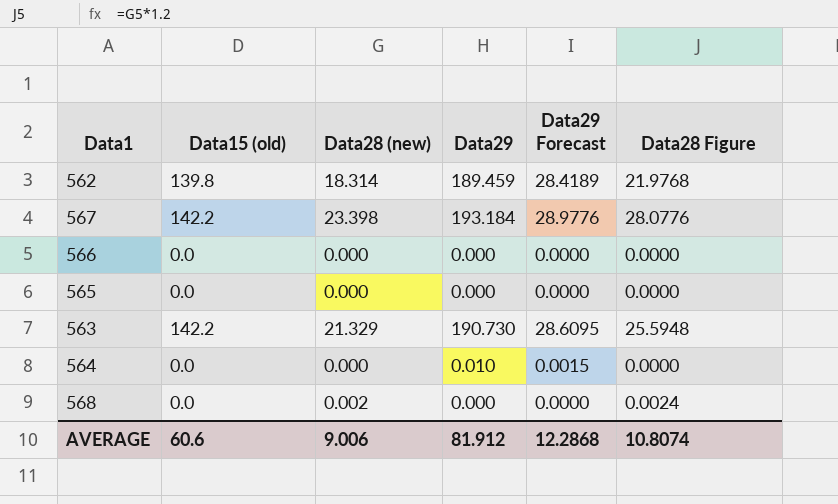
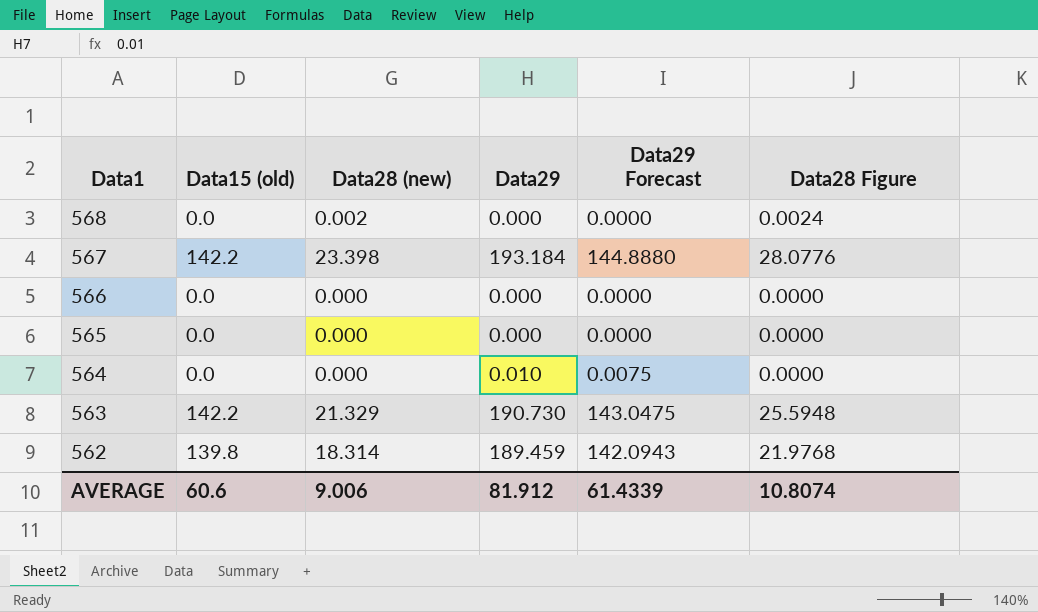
row order: none -> Data1 descending
column Data29 Forecast | formula: [Data29] * 0.15 -> [Data29] * 0.75
AVERAGE | Data29 Forecast: 12.2868 -> 61.4339

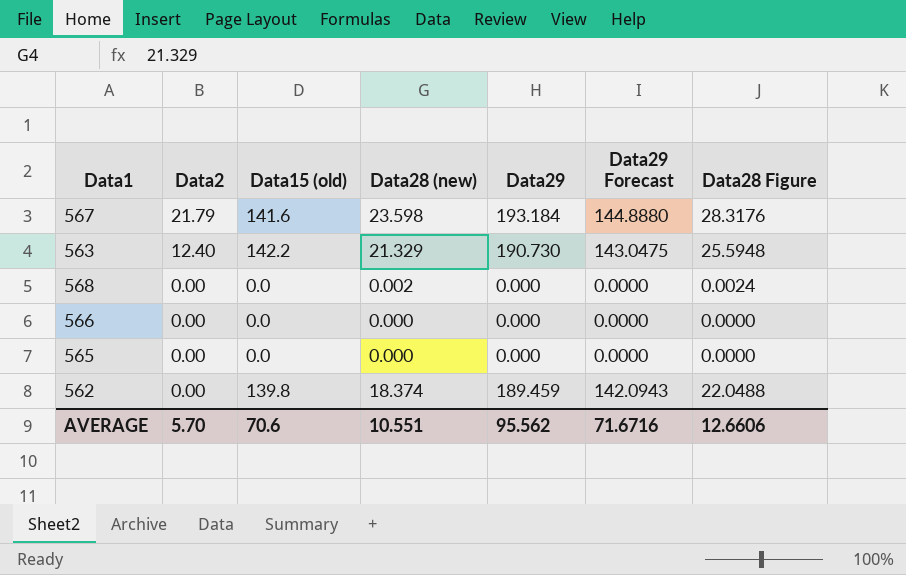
row order: Data1 descending -> Data2 descending
column Data2 | position: none -> 2
row 564: 0.0 | 0.000 | 0.010 | 0.0075 | 0.0000 -> none
567 | Data15 (old): 142.2 -> 141.6
567 | Data28 (new): 23.398 -> 23.598
567 | Data28 Figure: 28.0776 -> 28.3176
562 | Data28 (new): 18.314 -> 18.374
562 | Data28 Figure: 21.9768 -> 22.0488
AVERAGE | Data15 (old): 60.6 -> 70.6
AVERAGE | Data28 (new): 9.006 -> 10.551
AVERAGE | Data29: 81.912 -> 95.562
AVERAGE | Data29 Forecast: 61.4339 -> 71.6716
AVERAGE | Data28 Figure: 10.8074 -> 12.6606

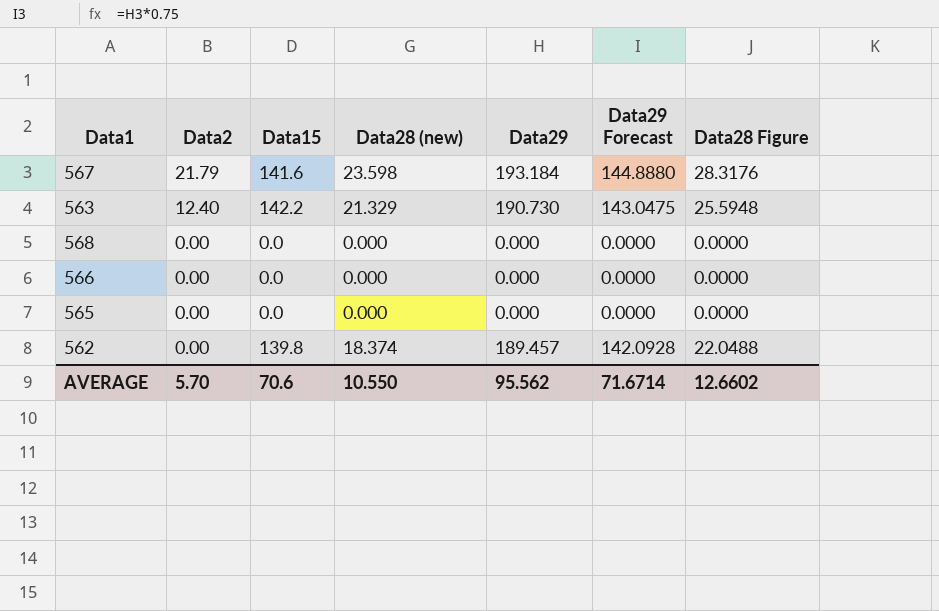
column name: Data15 (old) -> Data15
568 | Data28 (new): 0.002 -> 0.000
568 | Data28 Figure: 0.0024 -> 0.0000
562 | Data29: 189.459 -> 189.457
562 | Data29 Forecast: 142.0943 -> 142.0928
AVERAGE | Data28 (new): 10.551 -> 10.550
AVERAGE | Data29 Forecast: 71.6716 -> 71.6714
AVERAGE | Data28 Figure: 12.6606 -> 12.6602

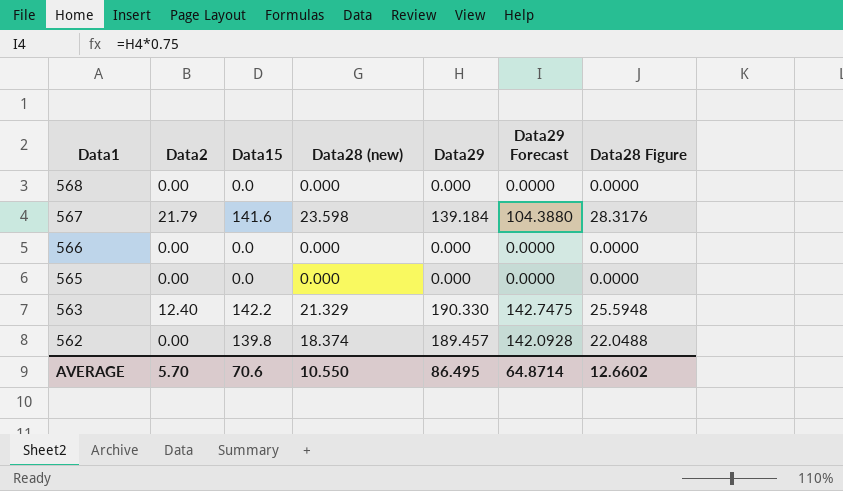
row order: Data2 descending -> Data1 descending
567 | Data29: 193.184 -> 139.184
567 | Data29 Forecast: 144.8880 -> 104.3880
563 | Data29: 190.730 -> 190.330
563 | Data29 Forecast: 143.0475 -> 142.7475
AVERAGE | Data29: 95.562 -> 86.495
AVERAGE | Data29 Forecast: 71.6714 -> 64.8714

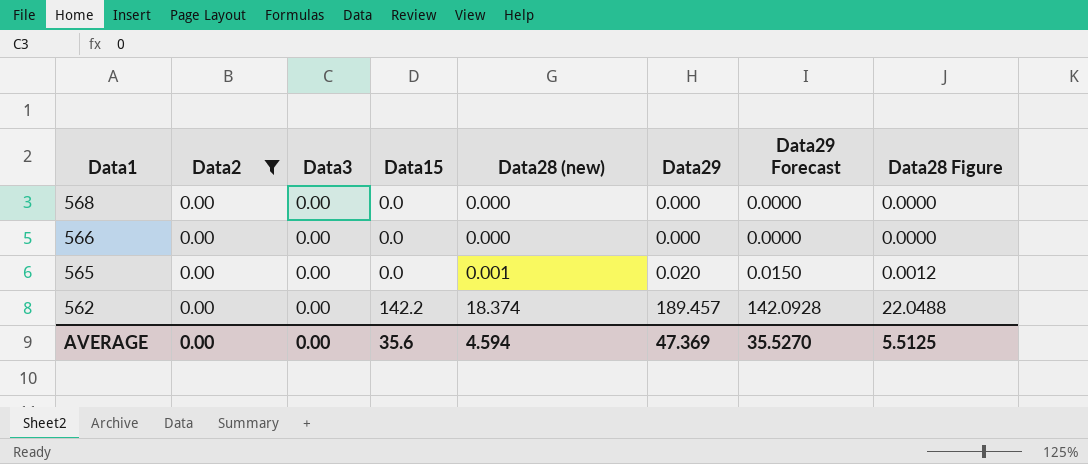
filter: none -> Data2 = 0.00
column Data3 | position: none -> 3
565 | Data28 (new): 0.000 -> 0.001
565 | Data29: 0.000 -> 0.020
565 | Data29 Forecast: 0.0000 -> 0.0150
565 | Data28 Figure: 0.0000 -> 0.0012
562 | Data15: 139.8 -> 142.2
AVERAGE | Data2: 5.70 -> 0.00
AVERAGE | Data15: 70.6 -> 35.6
AVERAGE | Data28 (new): 10.550 -> 4.594
AVERAGE | Data29: 86.495 -> 47.369
AVERAGE | Data29 Forecast: 64.8714 -> 35.5270
AVERAGE | Data28 Figure: 12.6602 -> 5.5125

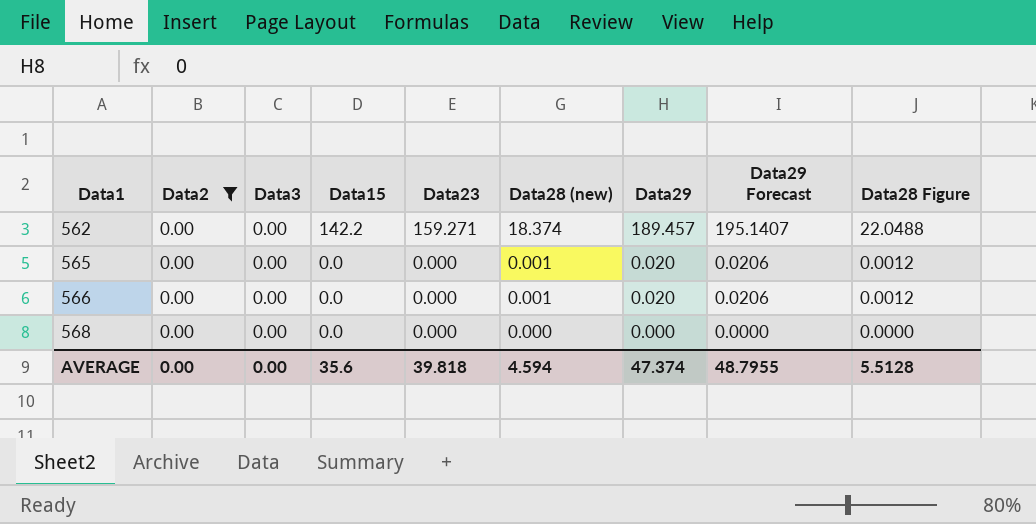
row order: Data1 descending -> Data1 ascending
column Data23 | position: none -> 5
column Data29 Forecast | formula: [Data29] * 0.75 -> [Data29] * 1.03
566 | Data28 (new): 0.000 -> 0.001
566 | Data29: 0.000 -> 0.020
566 | Data28 Figure: 0.0000 -> 0.0012
AVERAGE | Data29: 47.369 -> 47.374
AVERAGE | Data29 Forecast: 35.5270 -> 48.7955
AVERAGE | Data28 Figure: 5.5125 -> 5.5128

